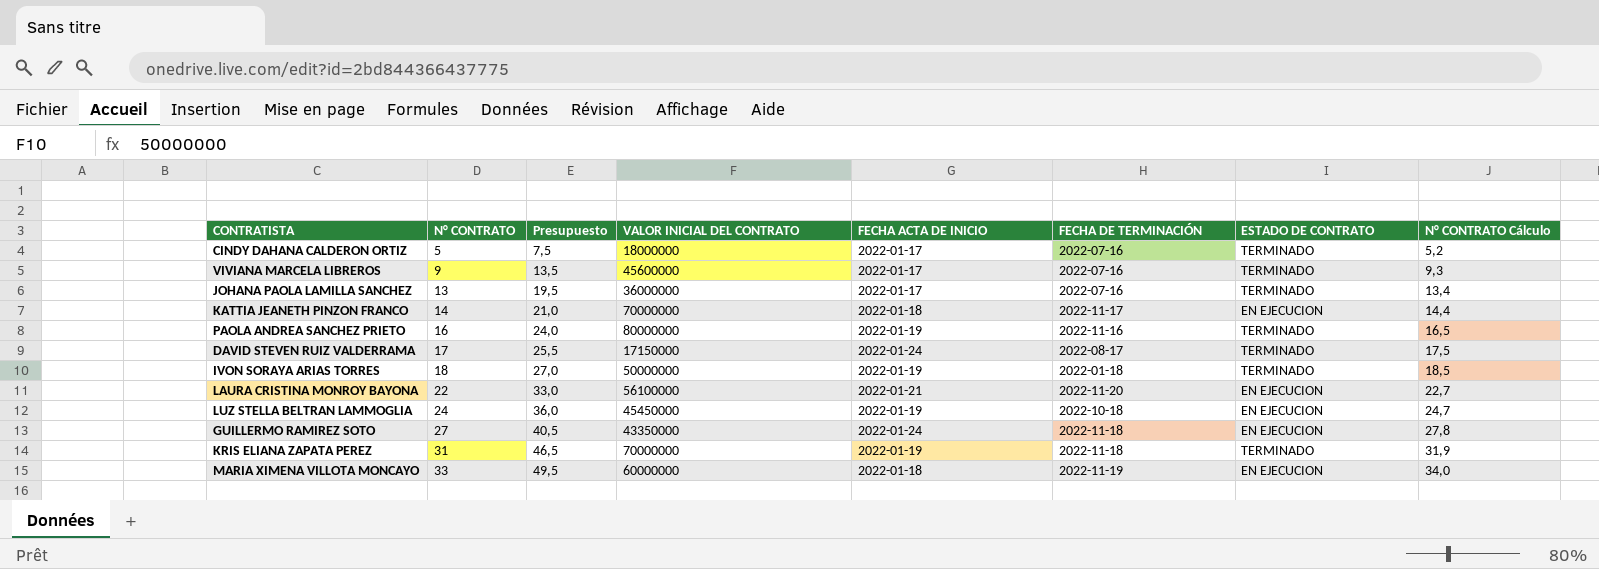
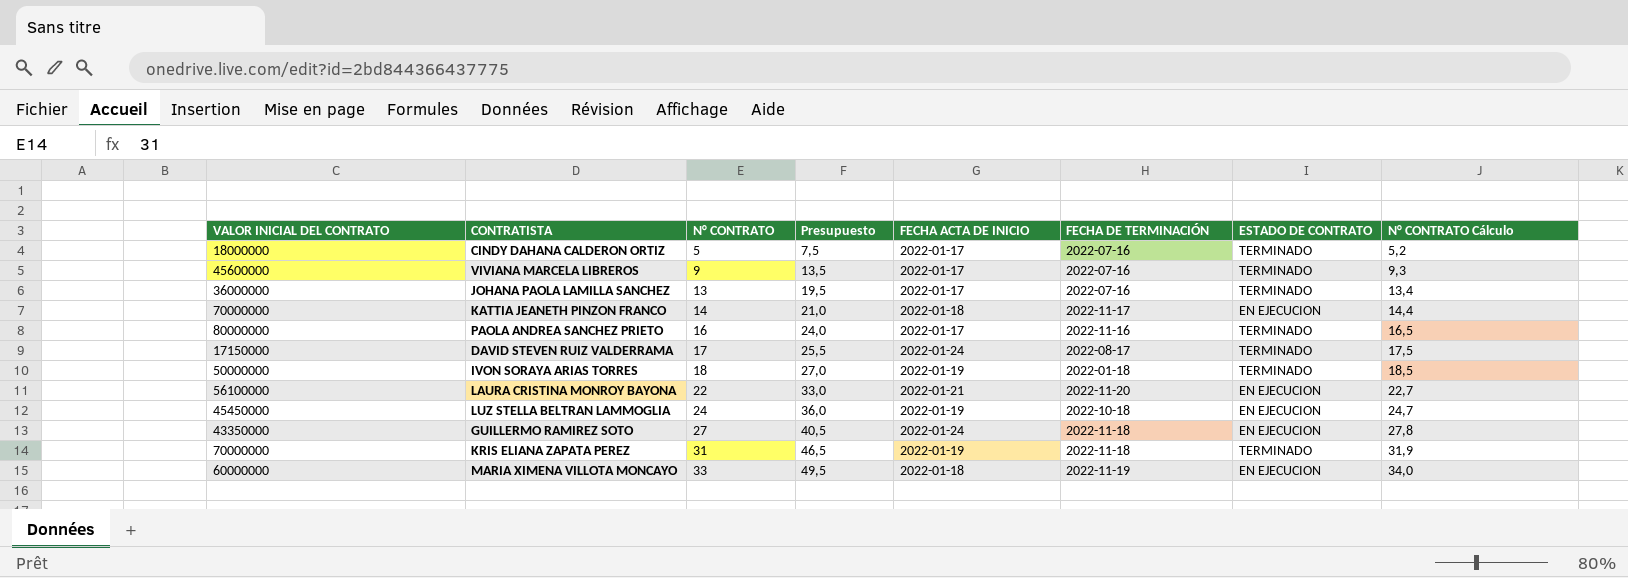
column VALOR INICIAL DEL CONTRATO | position: 4 -> 1
PAOLA ANDREA SANCHEZ PRIETO | FECHA ACTA DE INICIO: 2022-01-19 -> 2022-01-17

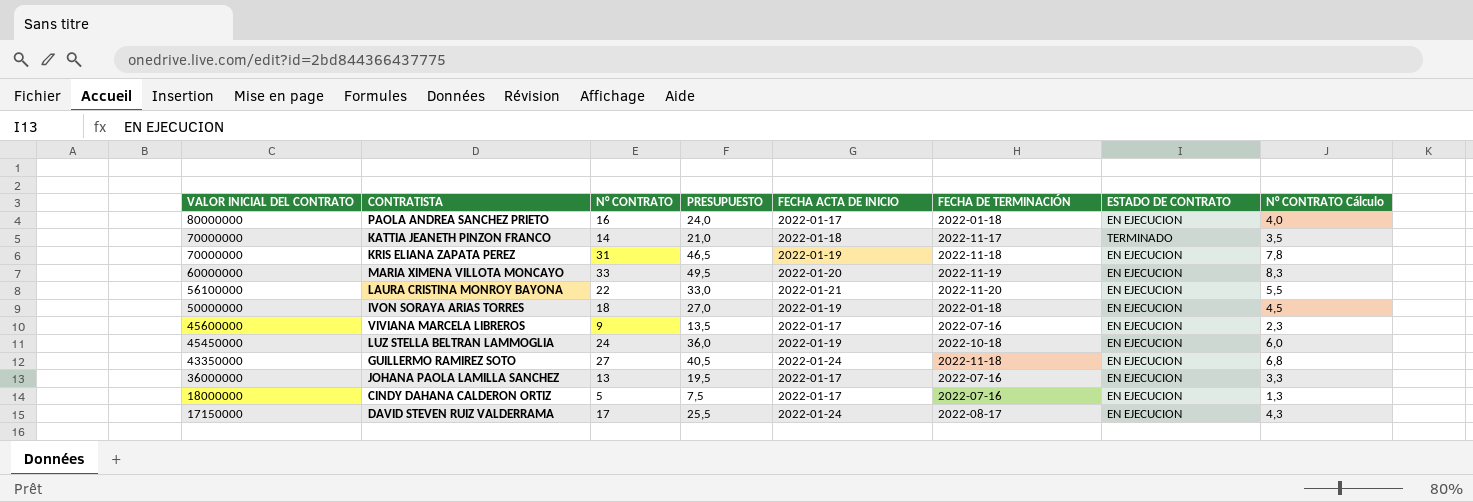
row order: N° CONTRATO ascending -> VALOR INICIAL DEL CONTRATO descending
column name: Presupuesto -> PRESUPUESTO
column N° CONTRATO Cálculo | formula: [N° CONTRATO] * 1,03 -> [N° CONTRATO] * 0,25
PAOLA ANDREA SANCHEZ PRIETO | FECHA DE TERMINACIÓN: 2022-11-16 -> 2022-01-18
PAOLA ANDREA SANCHEZ PRIETO | ESTADO DE CONTRATO: TERMINADO -> EN EJECUCION
KATTIA JEANETH PINZON FRANCO | ESTADO DE CONTRATO: EN EJECUCION -> TERMINADO
KRIS ELIANA ZAPATA PEREZ | ESTADO DE CONTRATO: TERMINADO -> EN EJECUCION
MARIA XIMENA VILLOTA MONCAYO | FECHA ACTA DE INICIO: 2022-01-18 -> 2022-01-20
IVON SORAYA ARIAS TORRES | ESTADO DE CONTRATO: TERMINADO -> EN EJECUCION
VIVIANA MARCELA LIBREROS | ESTADO DE CONTRATO: TERMINADO -> EN EJECUCION
JOHANA PAOLA LAMILLA SANCHEZ | ESTADO DE CONTRATO: TERMINADO -> EN EJECUCION
CINDY DAHANA CALDERON ORTIZ | ESTADO DE CONTRATO: TERMINADO -> EN EJECUCION
DAVID STEVEN RUIZ VALDERRAMA | ESTADO DE CONTRATO: TERMINADO -> EN EJECUCION

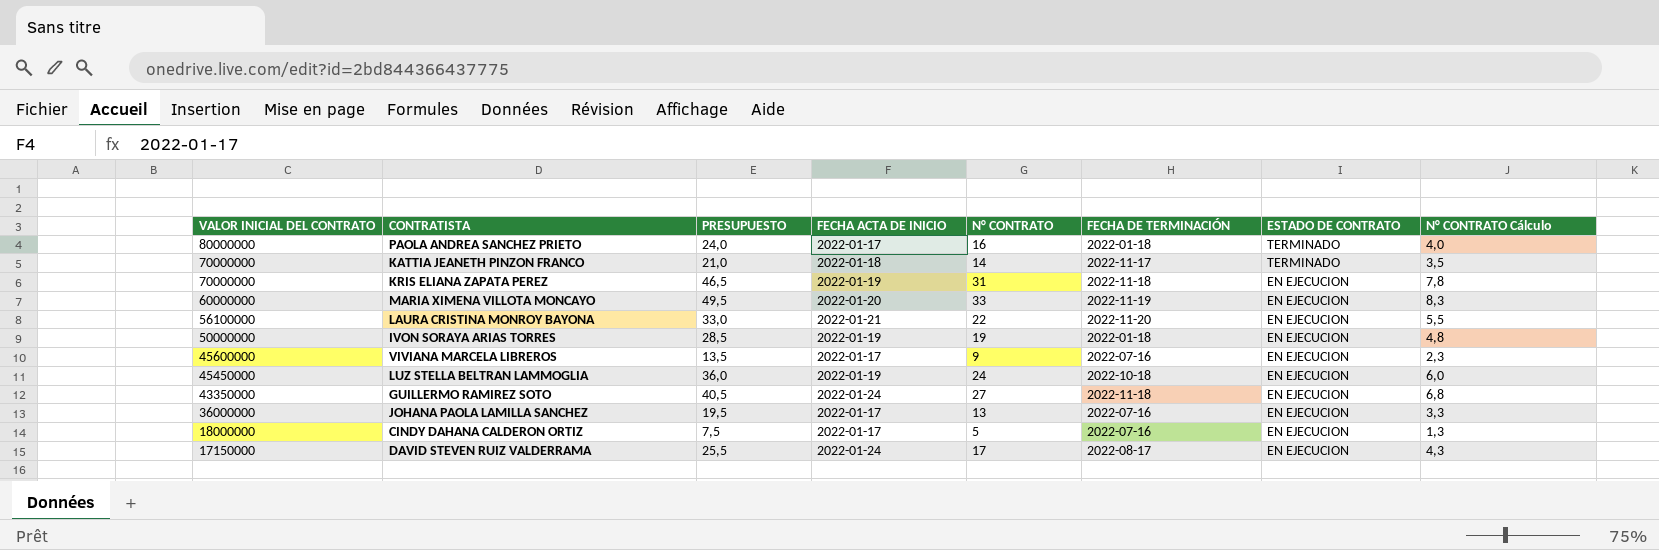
column N° CONTRATO | position: 3 -> 5
PAOLA ANDREA SANCHEZ PRIETO | ESTADO DE CONTRATO: EN EJECUCION -> TERMINADO
IVON SORAYA ARIAS TORRES | PRESUPUESTO: 27,0 -> 28,5
IVON SORAYA ARIAS TORRES | N° CONTRATO: 18 -> 19
IVON SORAYA ARIAS TORRES | N° CONTRATO Cálculo: 4,5 -> 4,8

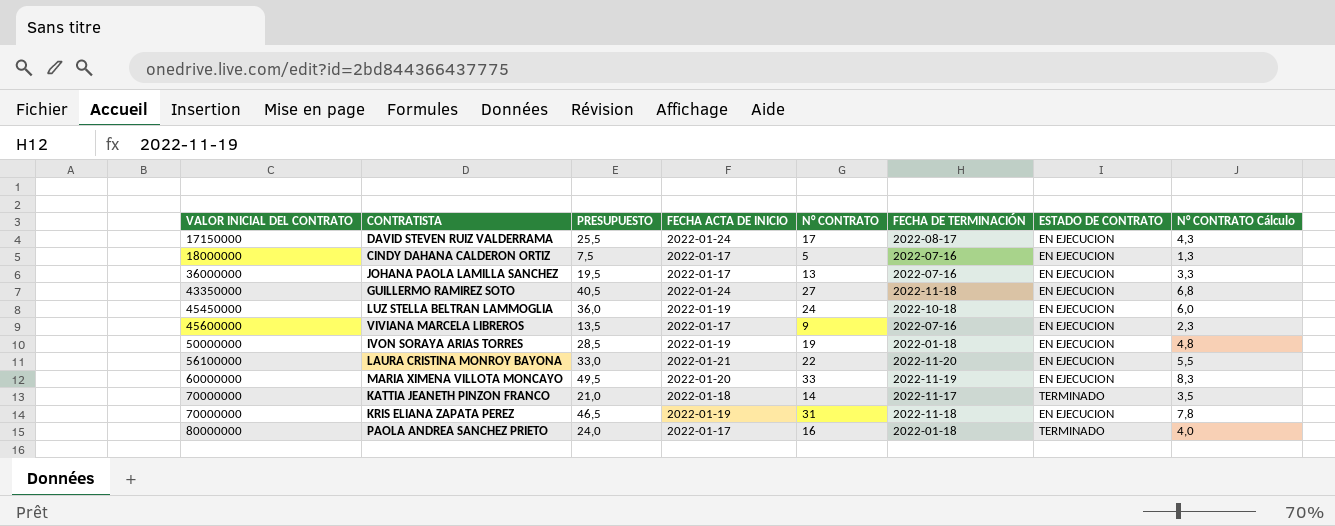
row order: VALOR INICIAL DEL CONTRATO descending -> VALOR INICIAL DEL CONTRATO ascending

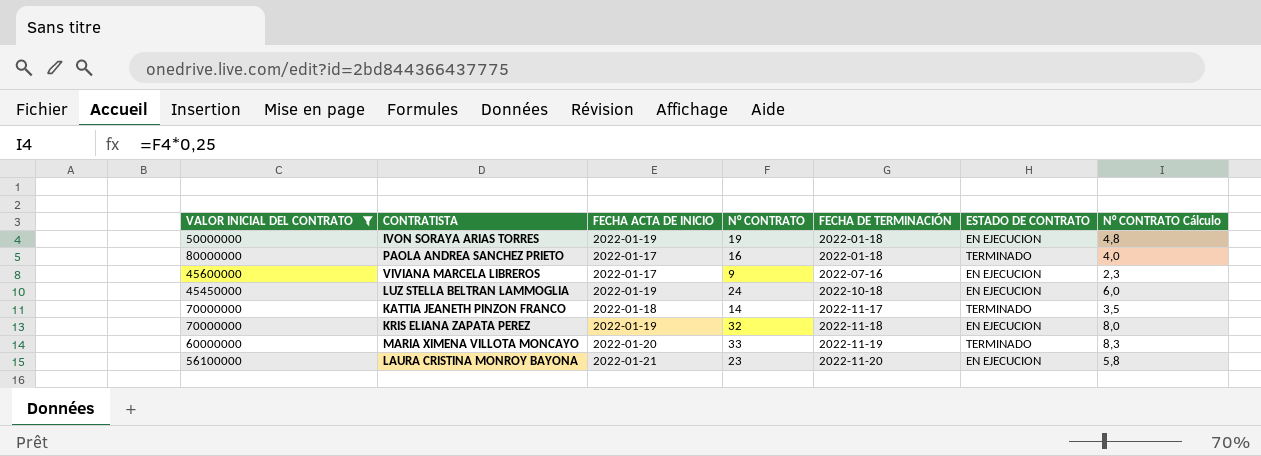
filter: none -> VALOR INICIAL DEL CONTRATO >= 45450000
row order: VALOR INICIAL DEL CONTRATO ascending -> FECHA DE TERMINACIÓN ascending
column PRESUPUESTO | formula: [N° CONTRATO] * 1,5 -> none
KRIS ELIANA ZAPATA PEREZ | N° CONTRATO: 31 -> 32
KRIS ELIANA ZAPATA PEREZ | N° CONTRATO Cálculo: 7,8 -> 8,0
MARIA XIMENA VILLOTA MONCAYO | ESTADO DE CONTRATO: EN EJECUCION -> TERMINADO
LAURA CRISTINA MONROY BAYONA | N° CONTRATO: 22 -> 23
LAURA CRISTINA MONROY BAYONA | N° CONTRATO Cálculo: 5,5 -> 5,8

